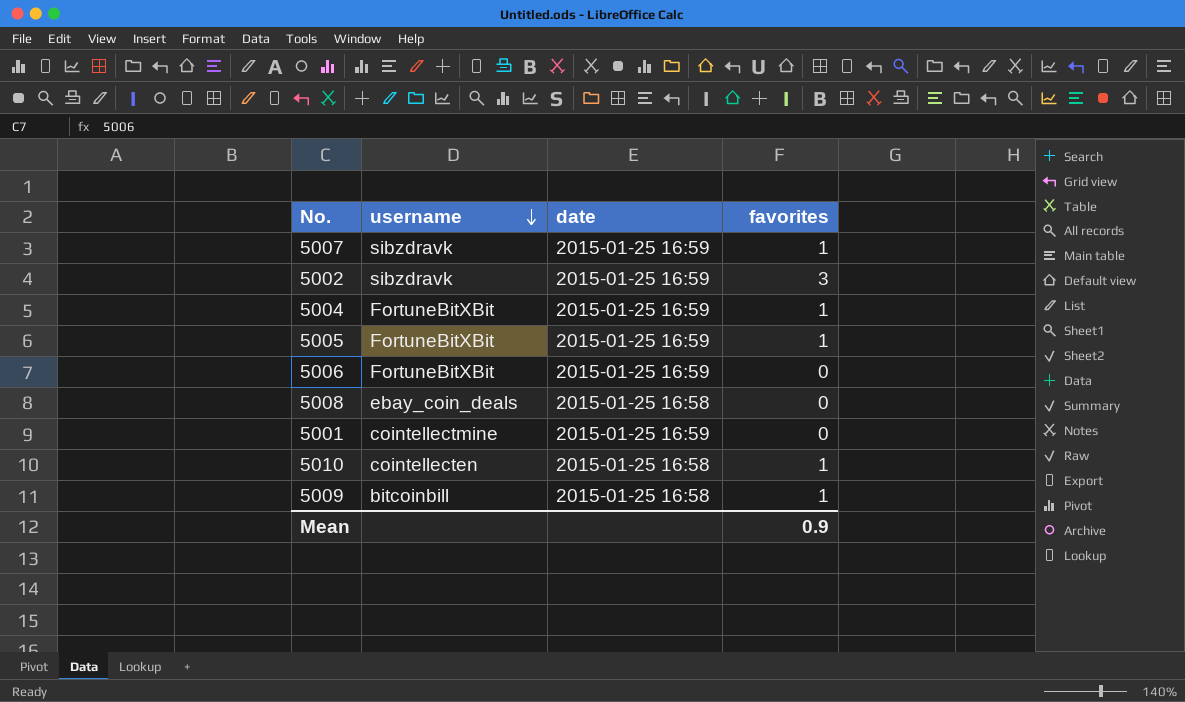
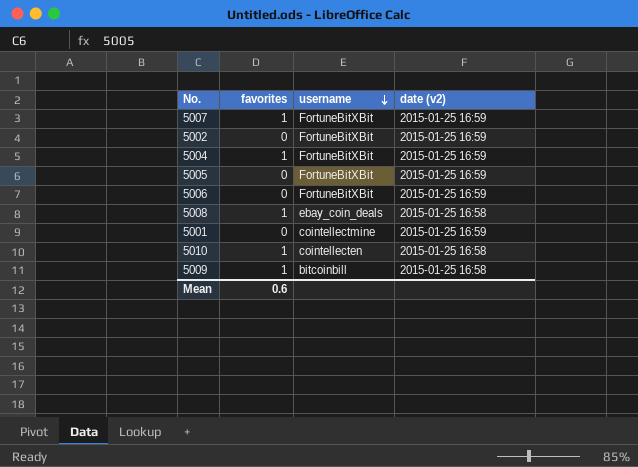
column favorites | position: 4 -> 2
column name: date -> date (v2)
5007 | username: sibzdravk -> FortuneBitXBit
5002 | favorites: 3 -> 0
5002 | username: sibzdravk -> FortuneBitXBit
5005 | favorites: 1 -> 0
5008 | favorites: 0 -> 1
Mean | favorites: 0.9 -> 0.6

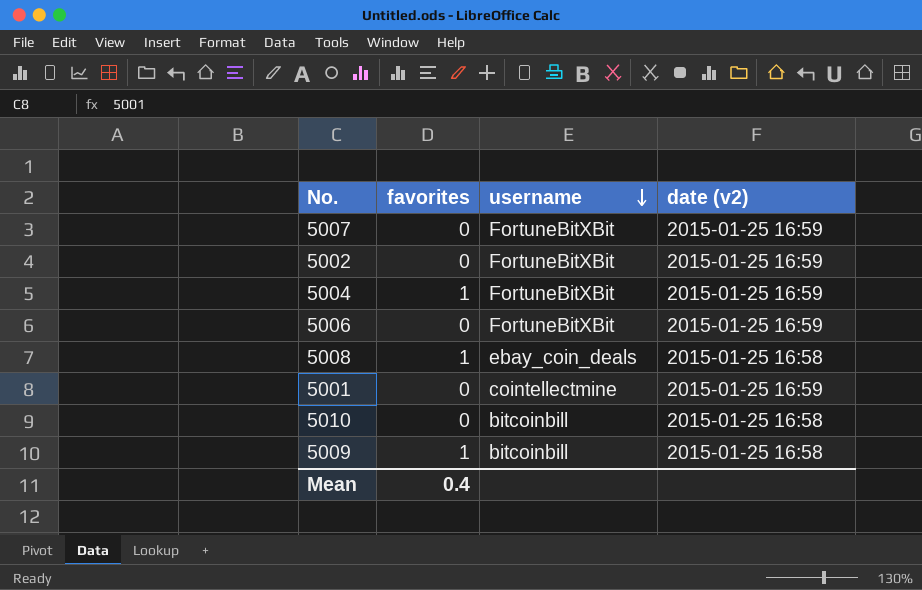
row 5005: 0 | FortuneBitXBit | 2015-01-25 16:59 -> none
5007 | favorites: 1 -> 0
5010 | favorites: 1 -> 0
5010 | username: cointellecten -> bitcoinbill
Mean | favorites: 0.6 -> 0.4

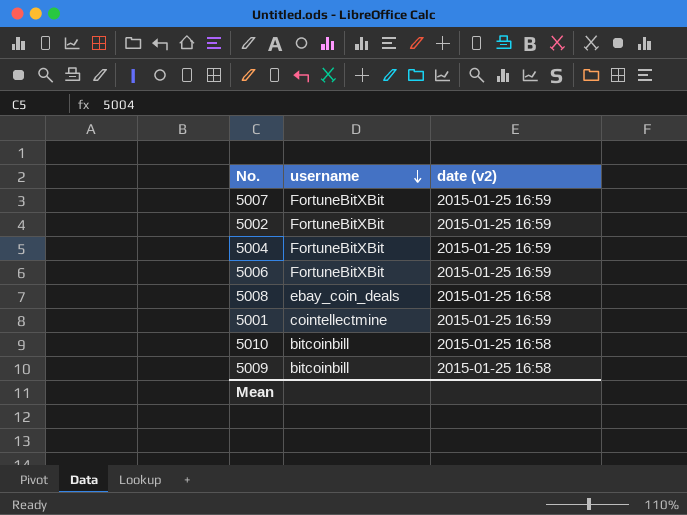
column favorites | position: 2 -> none

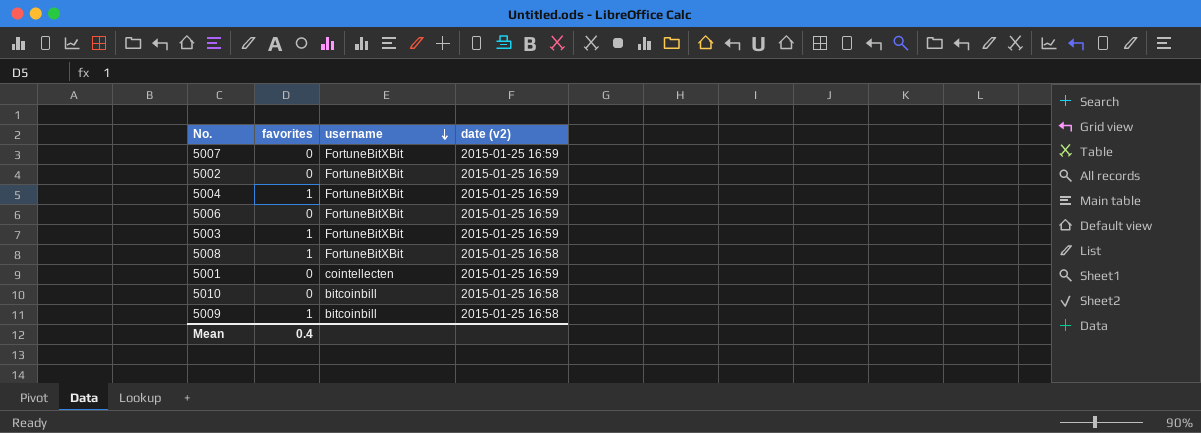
column favorites | position: none -> 2
row 5003: none -> 1 | FortuneBitXBit | 2015-01-25 16:59
5008 | username: ebay_coin_deals -> FortuneBitXBit
5001 | username: cointellectmine -> cointellecten

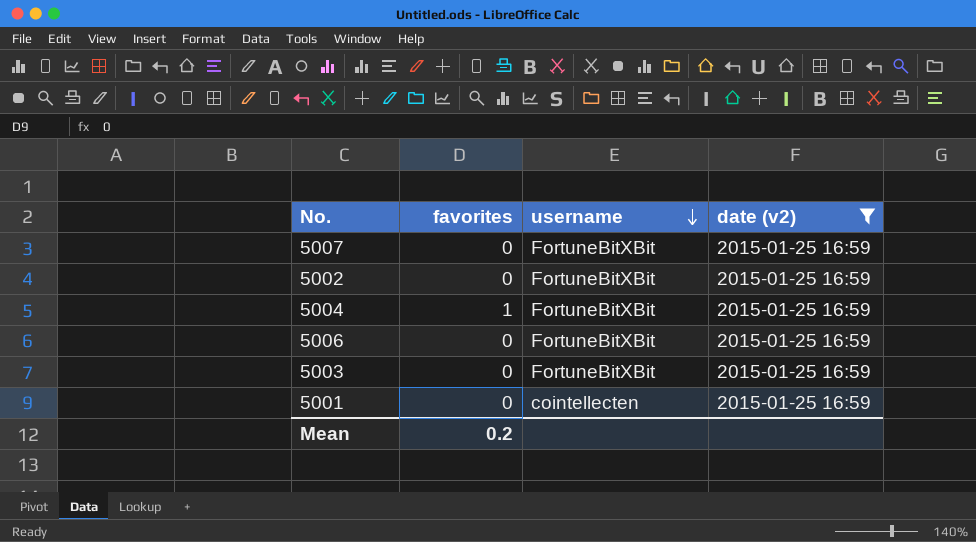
filter: none -> date (v2) = 2015-01-25 16:59
5003 | favorites: 1 -> 0
Mean | favorites: 0.4 -> 0.2

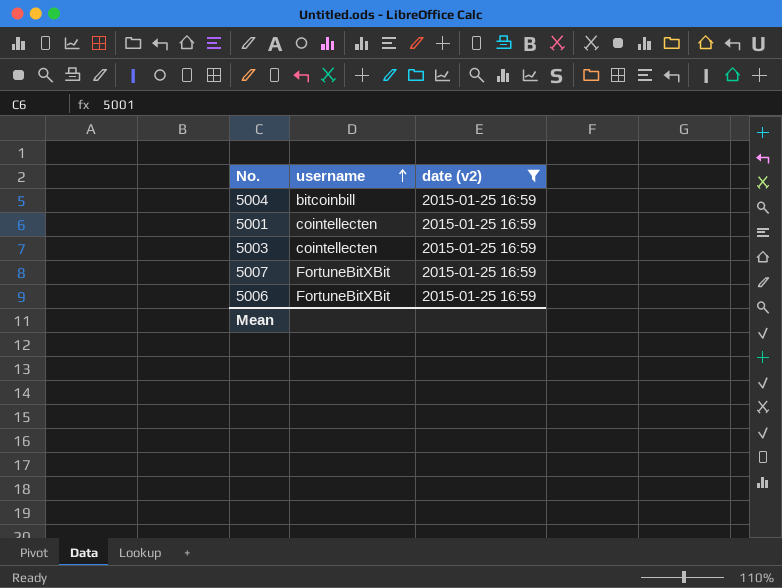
row order: username descending -> username ascending
column favorites | position: 2 -> none
row 5002: 0 | FortuneBitXBit | 2015-01-25 16:59 -> none
5004 | username: FortuneBitXBit -> bitcoinbill
5003 | username: FortuneBitXBit -> cointellecten

